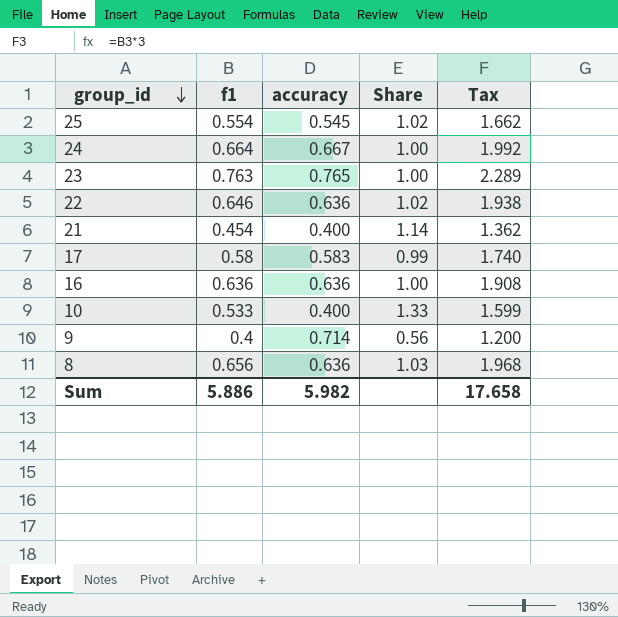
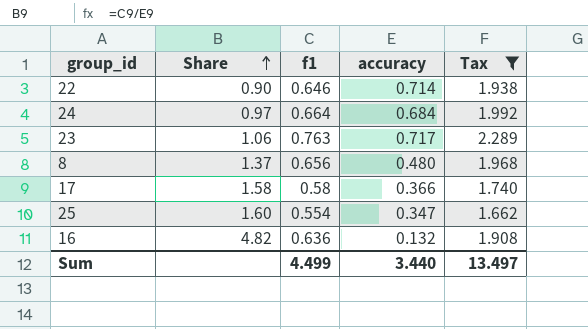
filter: none -> Tax >= 1.662
row order: group_id descending -> Share ascending
column Share | position: 4 -> 2
22 | Share: 1.02 -> 0.90
22 | accuracy: 0.636 -> 0.714
24 | Share: 1.00 -> 0.97
24 | accuracy: 0.667 -> 0.684
23 | Share: 1.00 -> 1.06
23 | accuracy: 0.765 -> 0.717
8 | Share: 1.03 -> 1.37
8 | accuracy: 0.636 -> 0.480
17 | Share: 0.99 -> 1.58
17 | accuracy: 0.583 -> 0.366
25 | Share: 1.02 -> 1.60
25 | accuracy: 0.545 -> 0.347
16 | Share: 1.00 -> 4.82
16 | accuracy: 0.636 -> 0.132
Sum | f1: 5.886 -> 4.499
Sum | accuracy: 5.982 -> 3.440
Sum | Tax: 17.658 -> 13.497

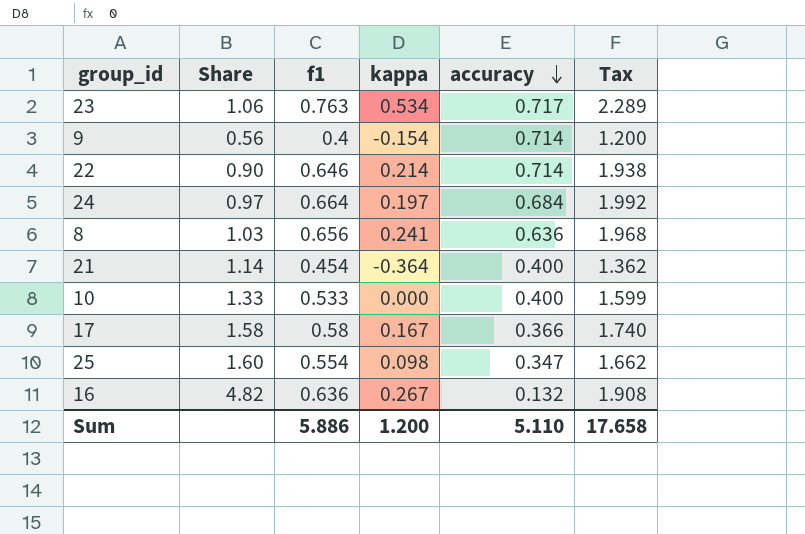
filter: Tax >= 1.662 -> none
row order: Share ascending -> accuracy descending
column kappa | position: none -> 4
8 | Share: 1.37 -> 1.03
8 | accuracy: 0.480 -> 0.636
Sum | f1: 4.499 -> 5.886
Sum | accuracy: 3.440 -> 5.110
Sum | Tax: 13.497 -> 17.658

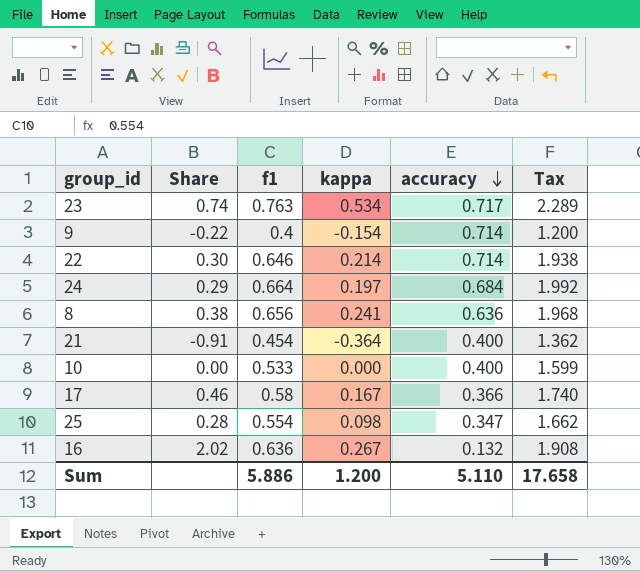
column Share | formula: [f1] / [accuracy] -> [kappa] / [accuracy]

